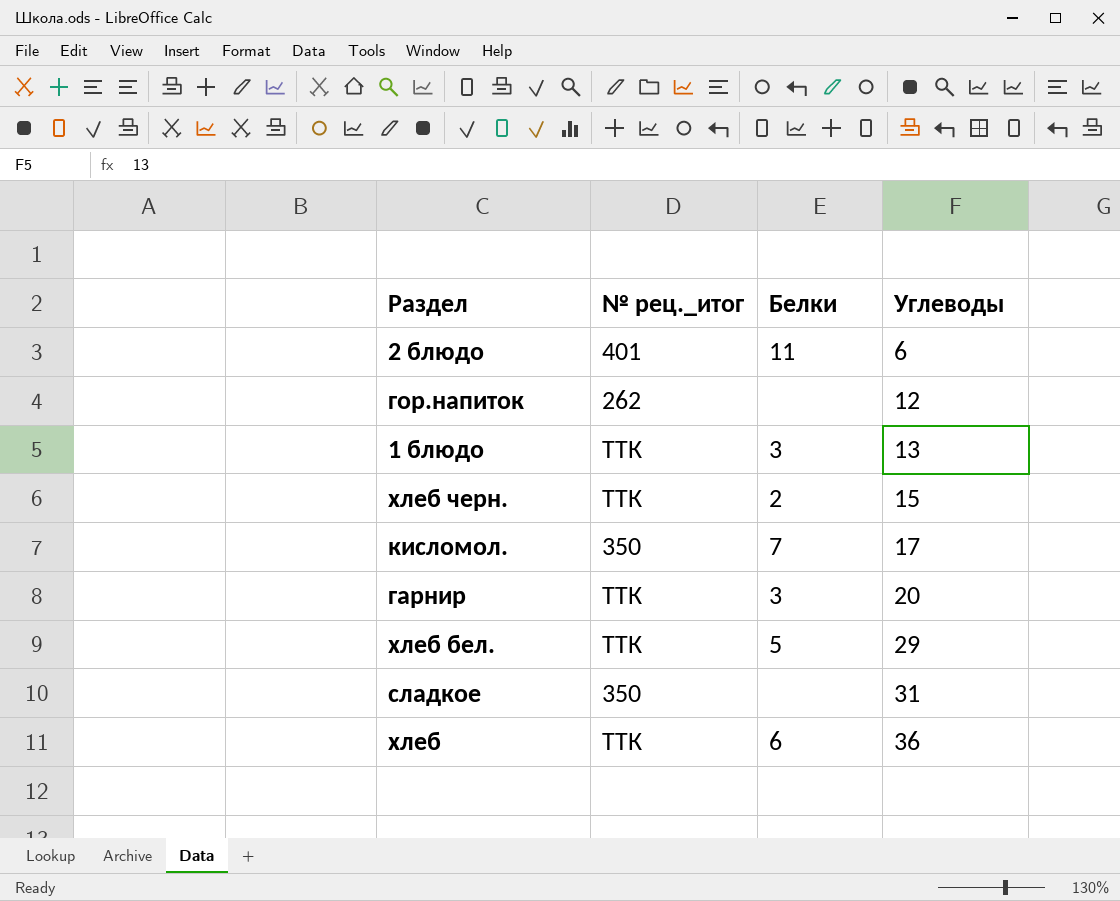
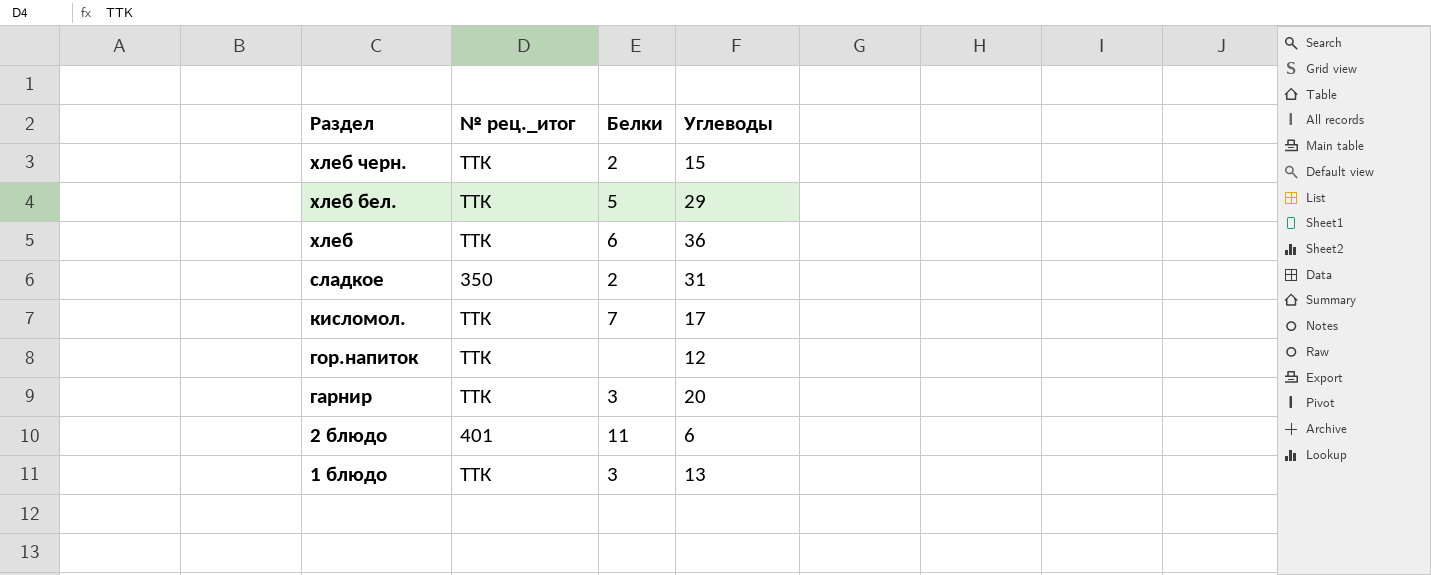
row order: Углеводы ascending -> Раздел descending
сладкое | Белки: none -> 2
кисломол. | № рец._итог: 350 -> ТТК
гор.напиток | № рец._итог: 262 -> ТТК

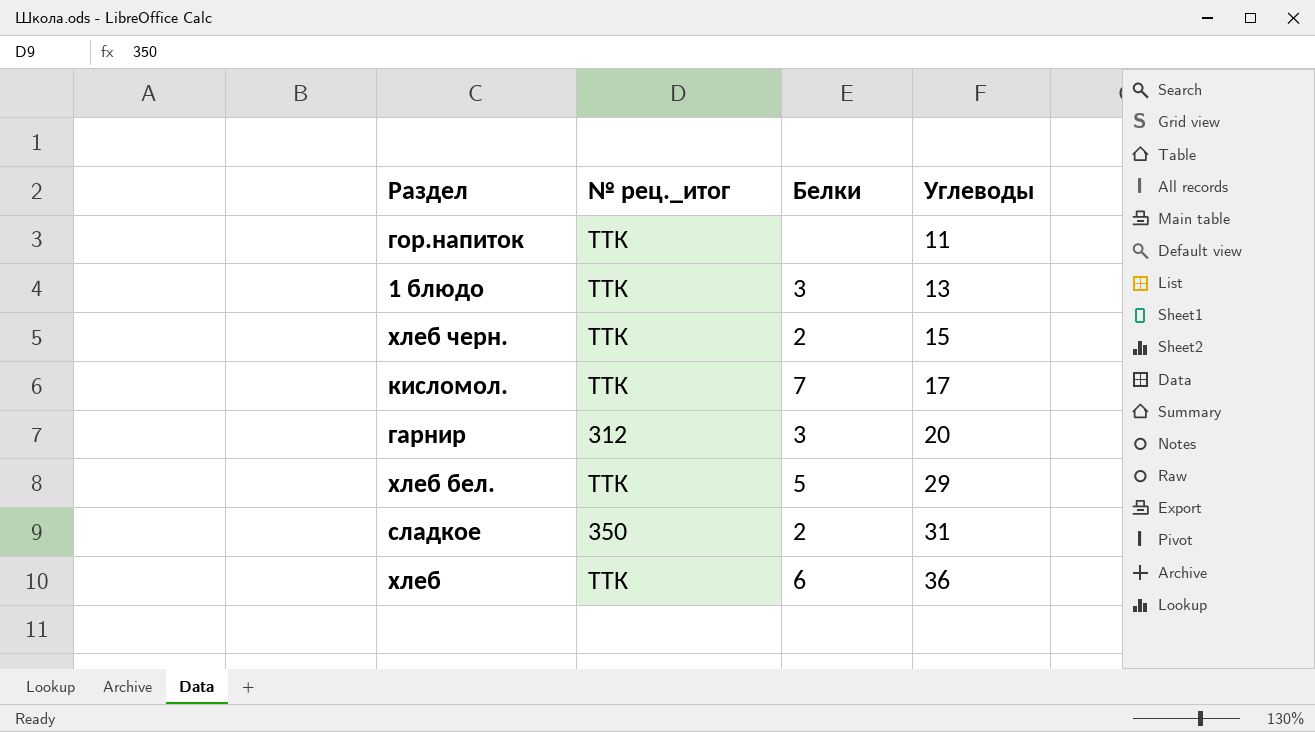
row order: Раздел descending -> Углеводы ascending
row 2 блюдо: 401 | 11 | 6 -> none
гор.напиток | Углеводы: 12 -> 11
гарнир | № рец._итог: ТТК -> 312

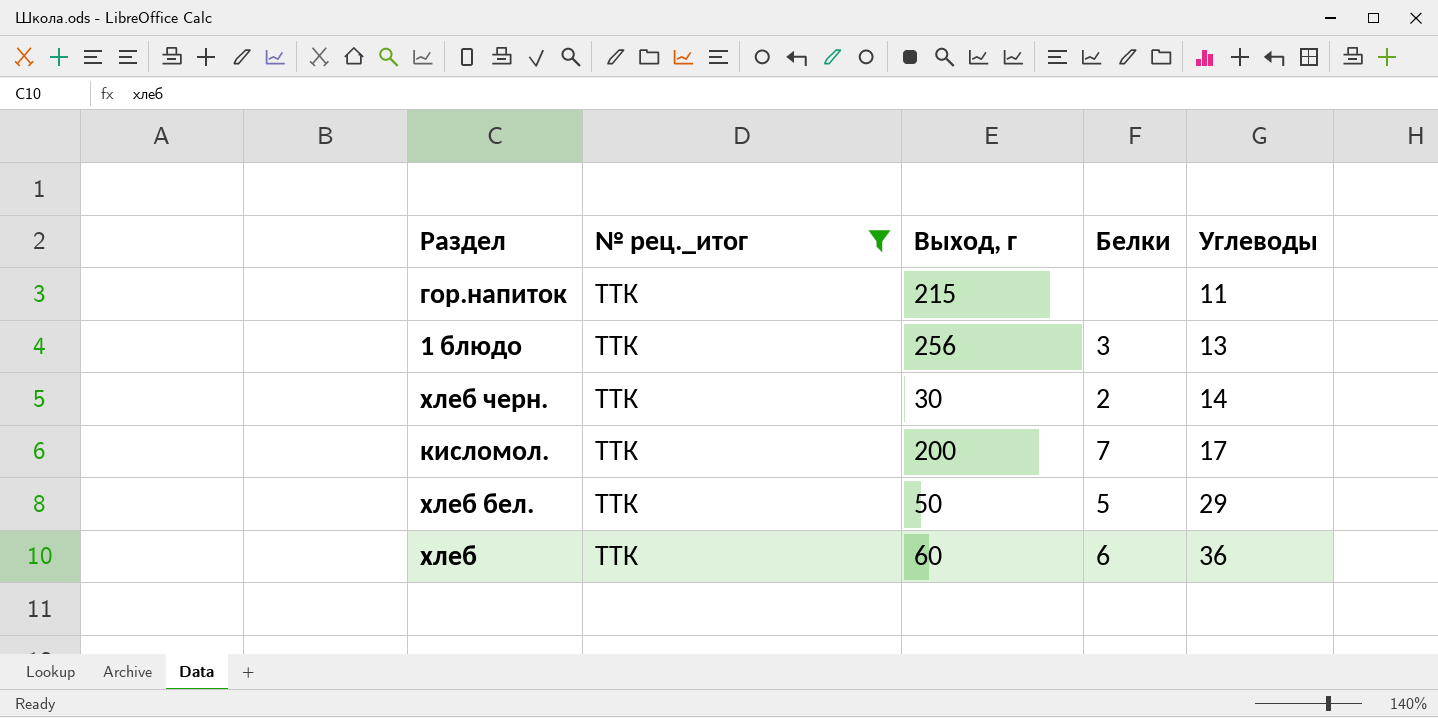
filter: none -> № рец._итог = ТТК
column Выход, г | position: none -> 3
хлеб черн. | Углеводы: 15 -> 14

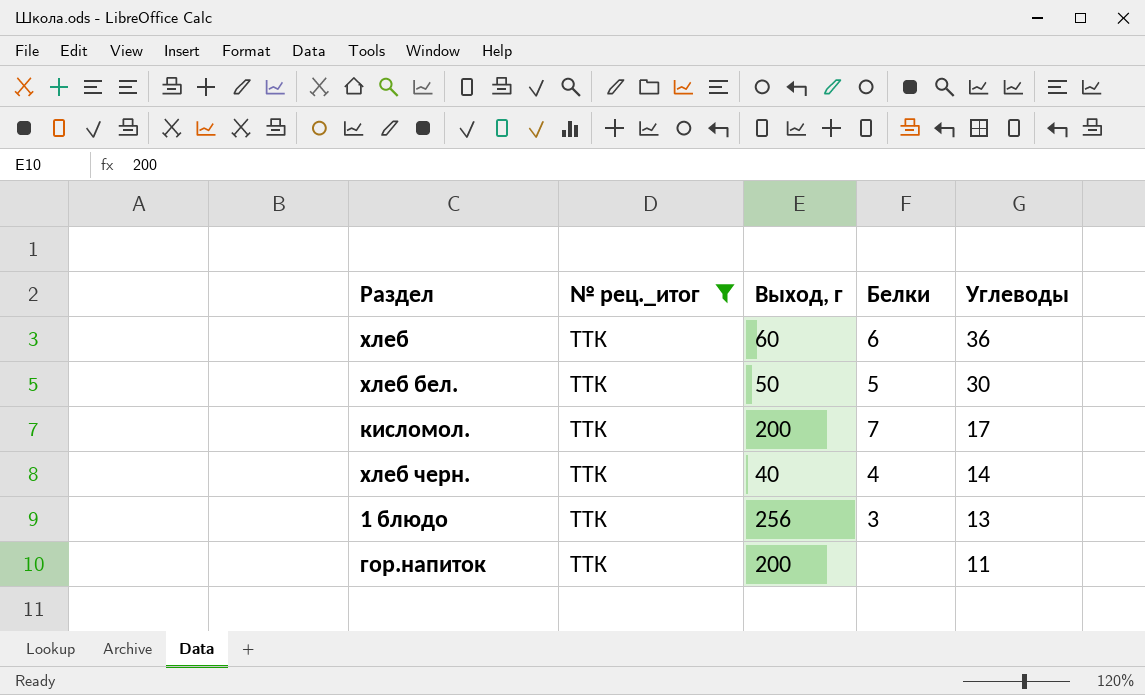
row order: Углеводы ascending -> Углеводы descending
хлеб бел. | Углеводы: 29 -> 30
хлеб черн. | Выход, г: 30 -> 40
хлеб черн. | Белки: 2 -> 4
гор.напиток | Выход, г: 215 -> 200

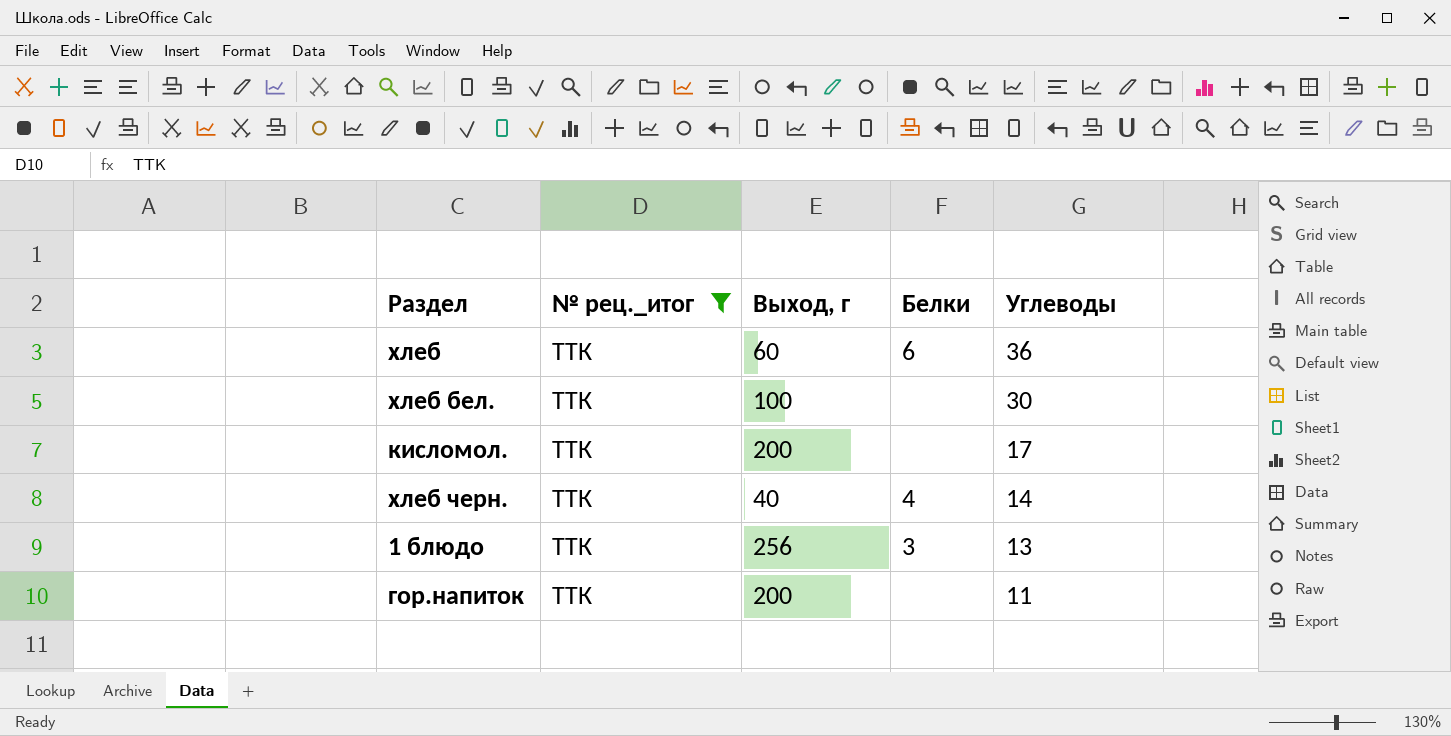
хлеб бел. | Выход, г: 50 -> 100
хлеб бел. | Белки: 5 -> none
кисломол. | Белки: 7 -> none

